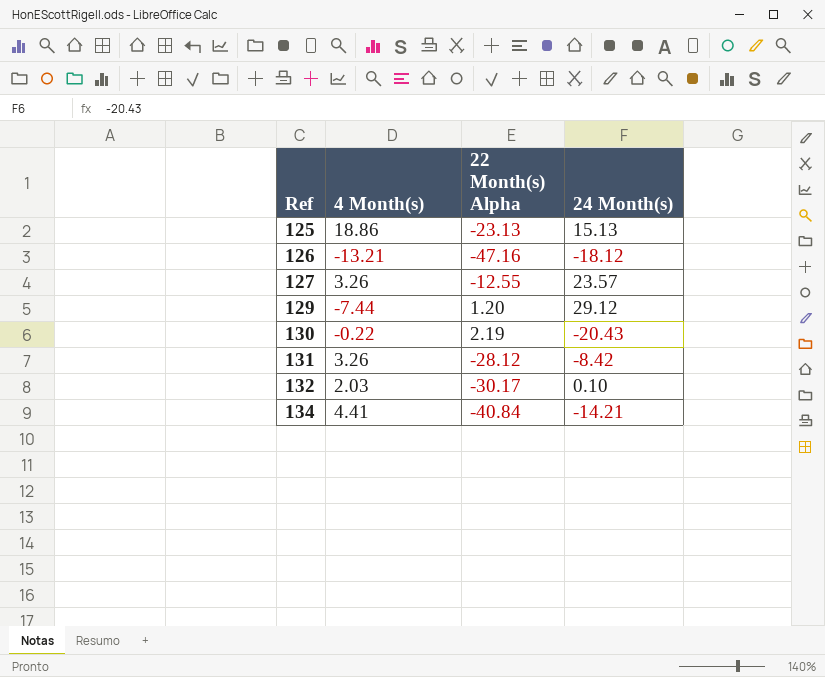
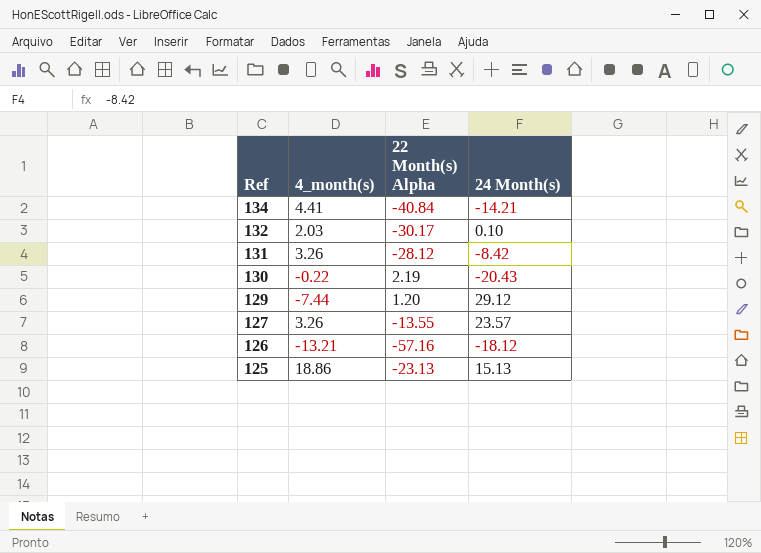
row order: Ref ascending -> Ref descending
column name: 4 Month(s) -> 4_month(s)
127 | 22 Month(s) Alpha: -12.55 -> -13.55
126 | 22 Month(s) Alpha: -47.16 -> -57.16

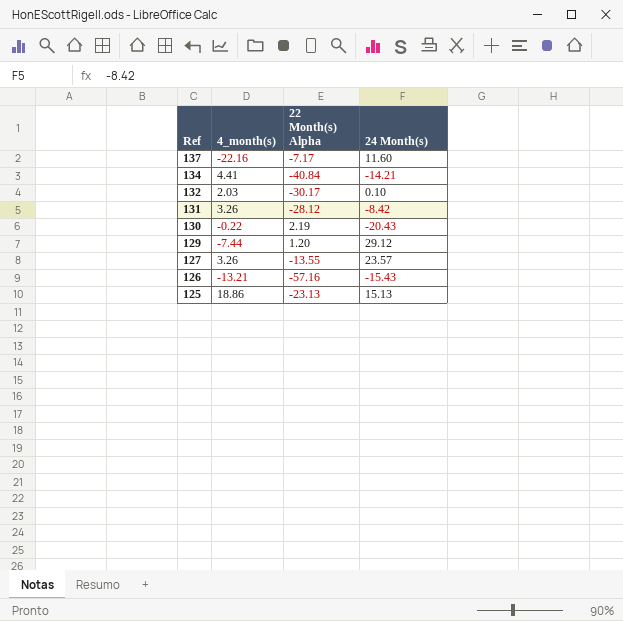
row 137: none -> -22.16 | -7.17 | 11.60
126 | 24 Month(s): -18.12 -> -15.43

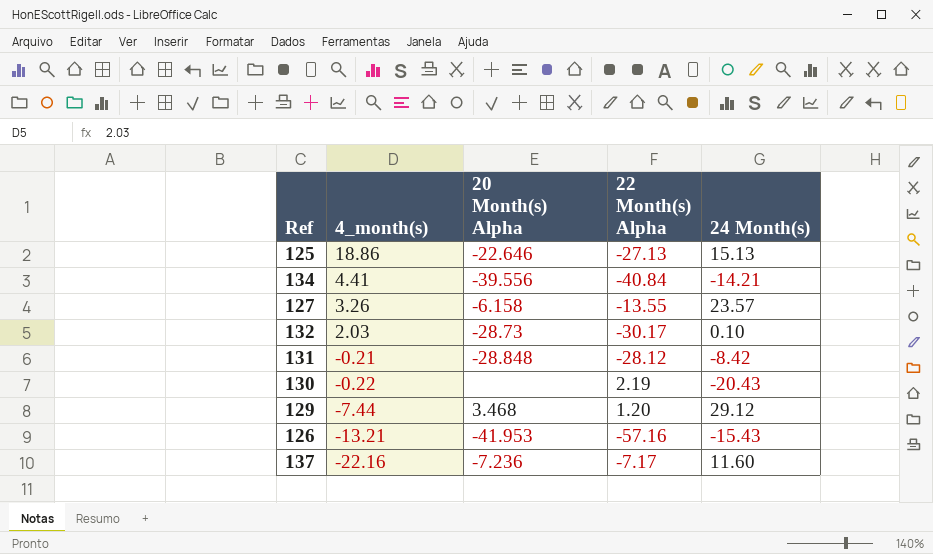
row order: Ref descending -> 4_month(s) descending
column 20 Month(s) Alpha | position: none -> 3
125 | 22 Month(s) Alpha: -23.13 -> -27.13
131 | 4_month(s): 3.26 -> -0.21

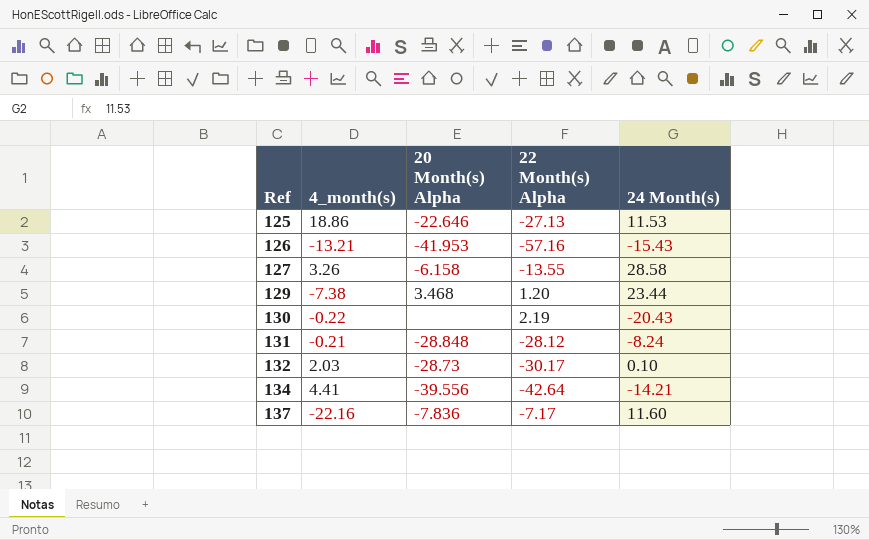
row order: 4_month(s) descending -> Ref ascending
125 | 24 Month(s): 15.13 -> 11.53
127 | 24 Month(s): 23.57 -> 28.58
129 | 4_month(s): -7.44 -> -7.38
129 | 24 Month(s): 29.12 -> 23.44
131 | 24 Month(s): -8.42 -> -8.24
134 | 22 Month(s) Alpha: -40.84 -> -42.64
137 | 20 Month(s) Alpha: -7.236 -> -7.836

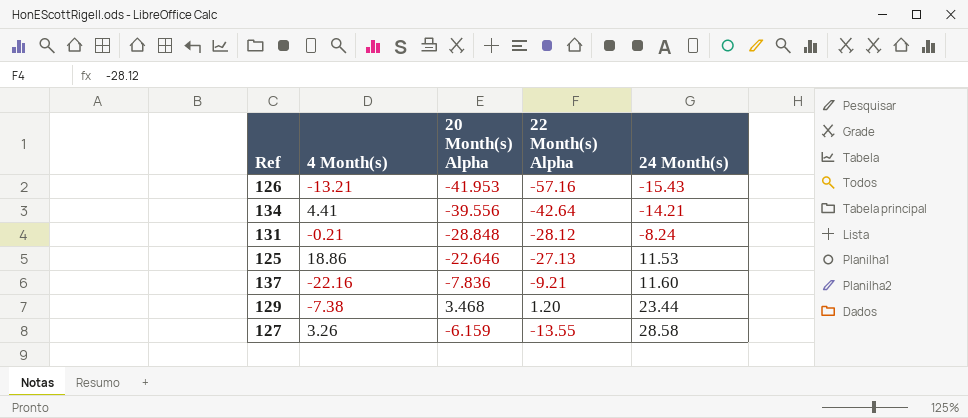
row order: Ref ascending -> 24 Month(s) ascending
column name: 4_month(s) -> 4 Month(s)
row 130: -0.22 | none | 2.19 | -20.43 -> none
row 132: 2.03 | -28.73 | -30.17 | 0.10 -> none
137 | 22 Month(s) Alpha: -7.17 -> -9.21
127 | 20 Month(s) Alpha: -6.158 -> -6.159

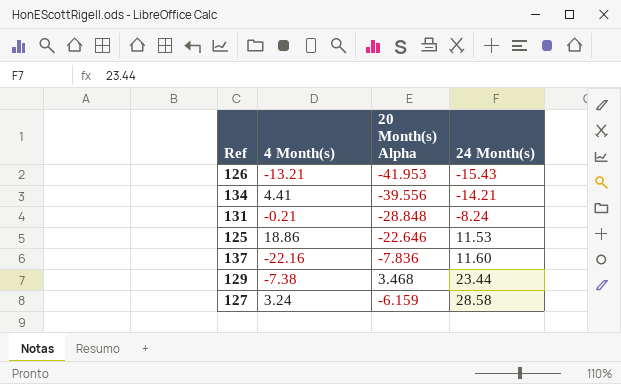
column 22 Month(s) Alpha | position: 4 -> none
127 | 4 Month(s): 3.26 -> 3.24

